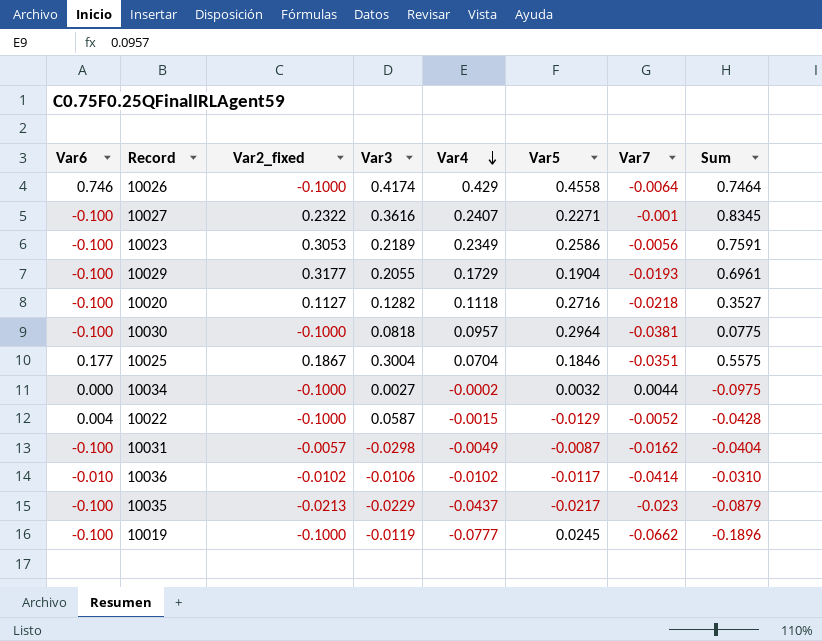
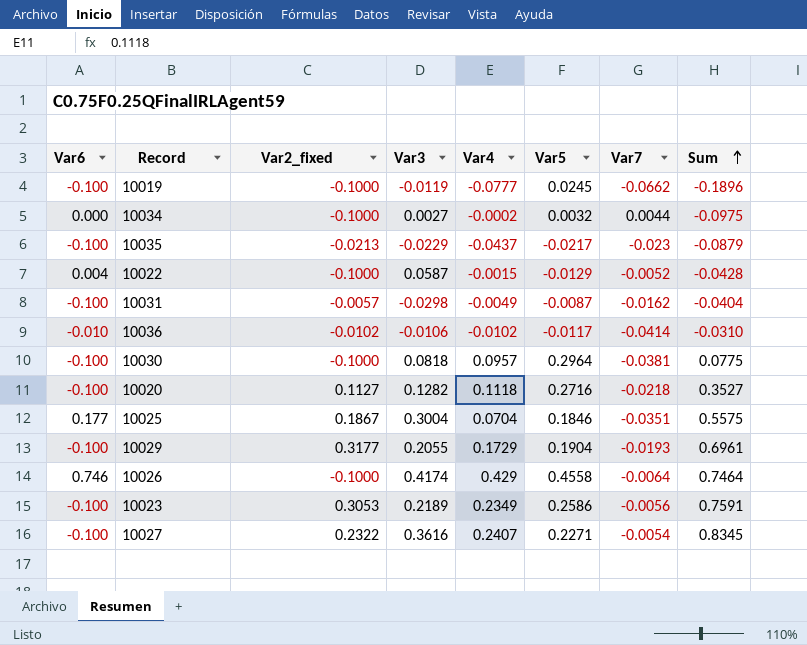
row order: Var4 descending -> Sum ascending
10027 | Var7: -0.001 -> -0.0054

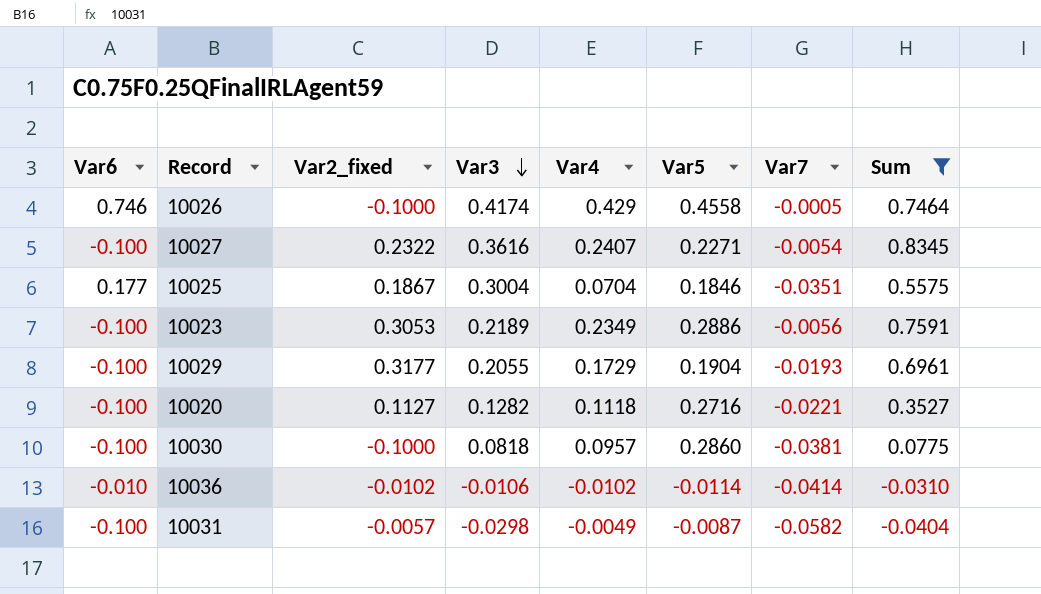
filter: none -> Sum >= -0.0404
row order: Sum ascending -> Var3 descending
10026 | Var7: -0.0064 -> -0.0005
10023 | Var5: 0.2586 -> 0.2886
10020 | Var7: -0.0218 -> -0.0221
10030 | Var5: 0.2964 -> 0.2860
10036 | Var5: -0.0117 -> -0.0114
10031 | Var7: -0.0162 -> -0.0582

